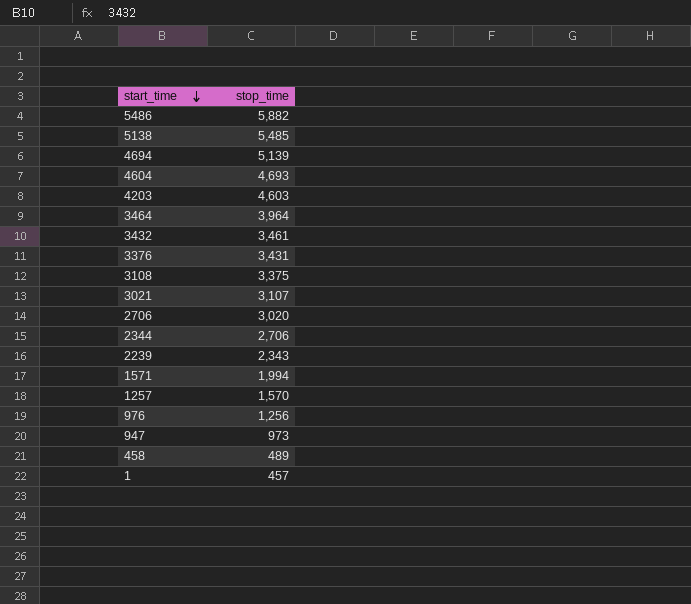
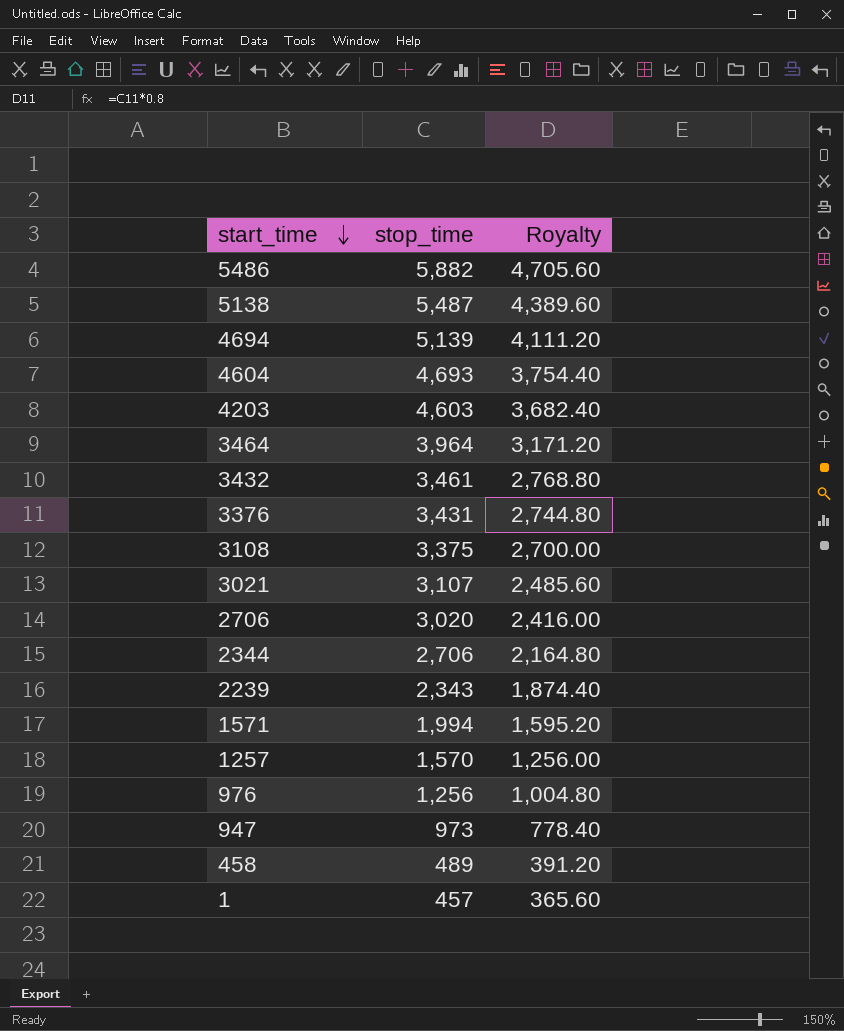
column Royalty | formula: none -> [stop_time] * 0.8
5138 | stop_time: 5,485 -> 5,487

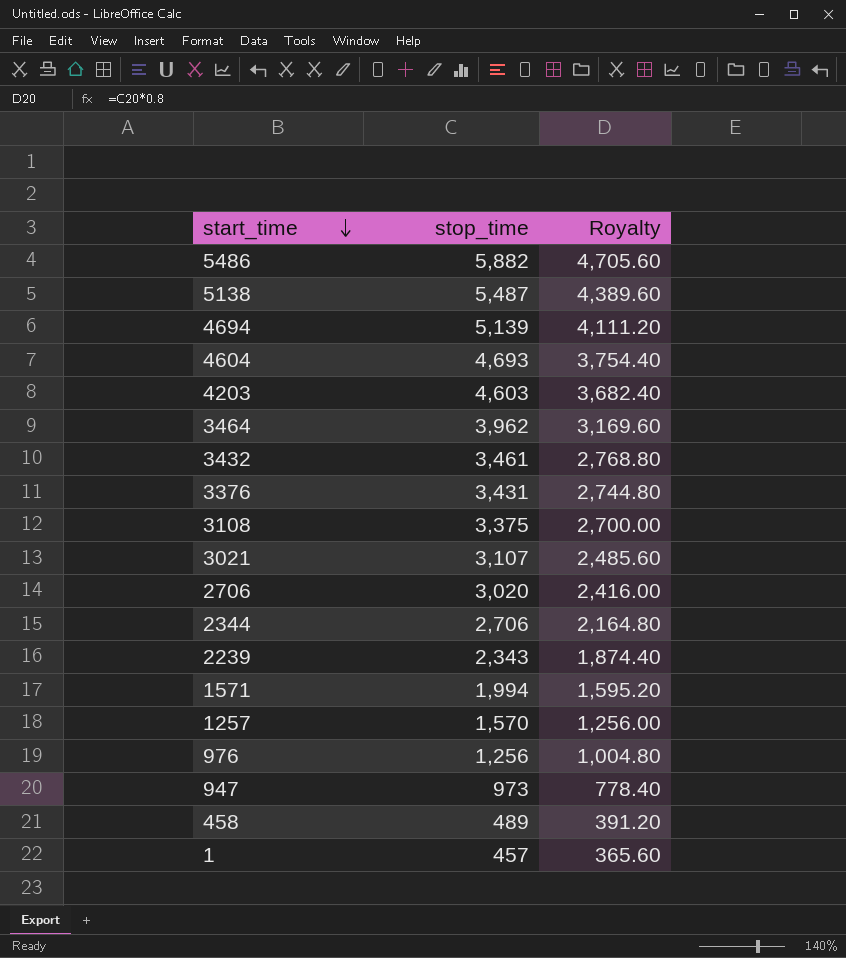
3464 | stop_time: 3,964 -> 3,962
3464 | Royalty: 3,171.20 -> 3,169.60

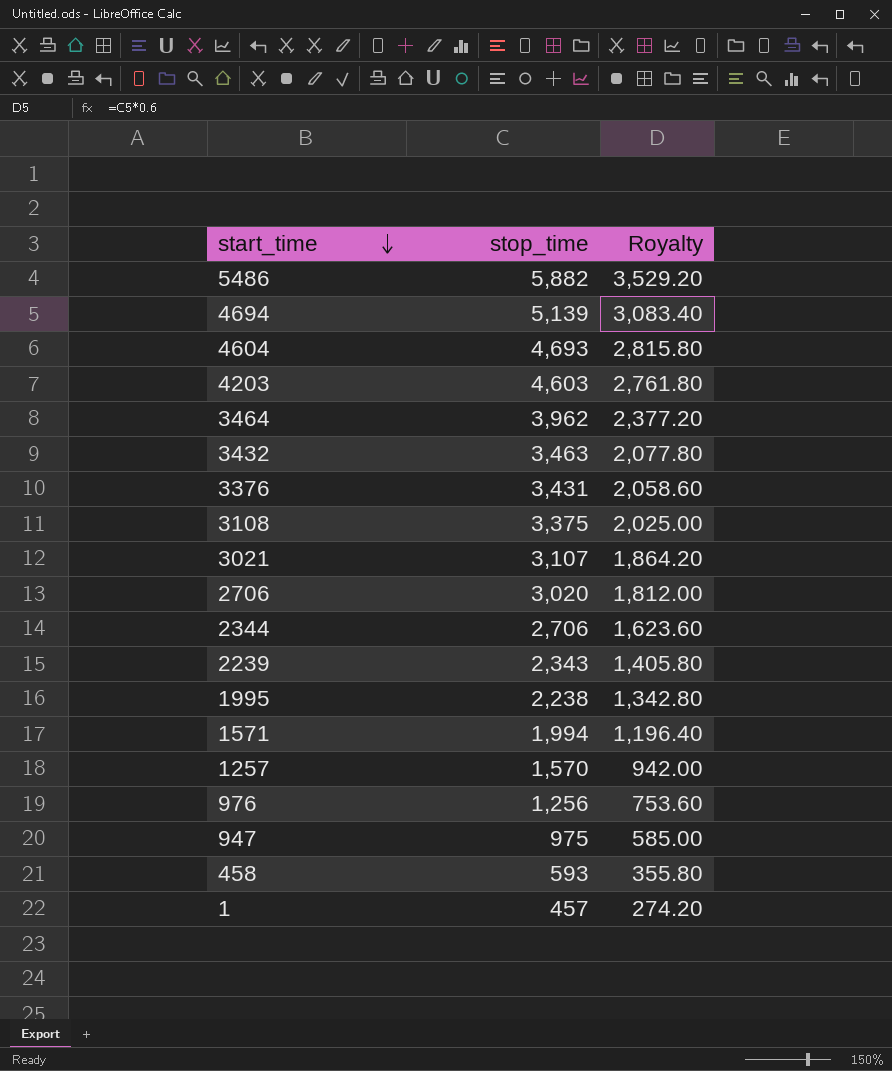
column Royalty | formula: [stop_time] * 0.8 -> [stop_time] * 0.6
row 5138: 5,487 | 4,389.60 -> none
3432 | stop_time: 3,461 -> 3,463
row 1995: none -> 2,238 | 1,342.80
947 | stop_time: 973 -> 975
458 | stop_time: 489 -> 593

